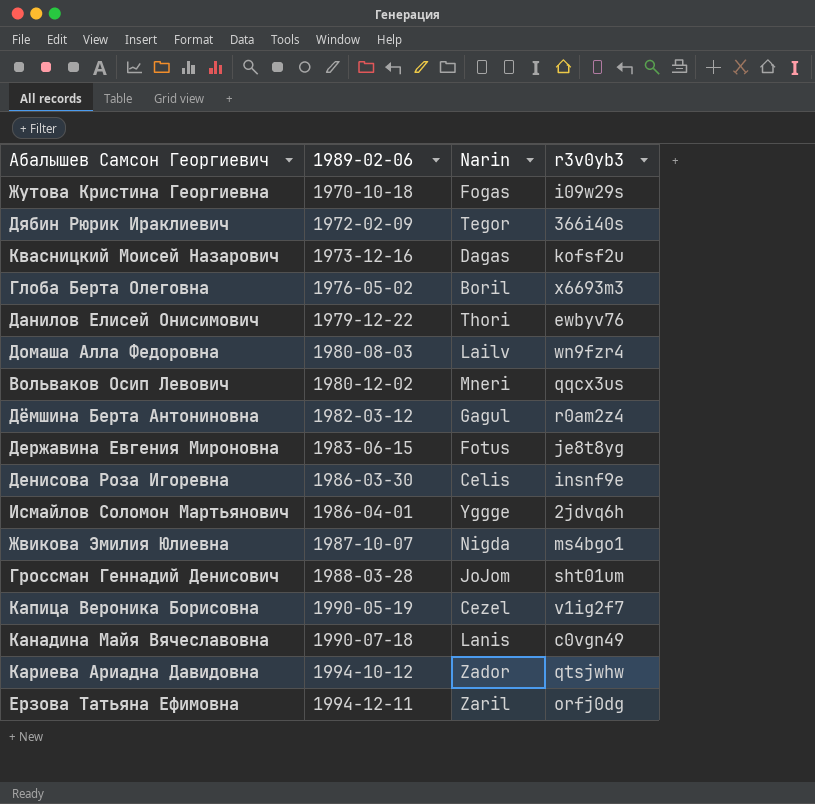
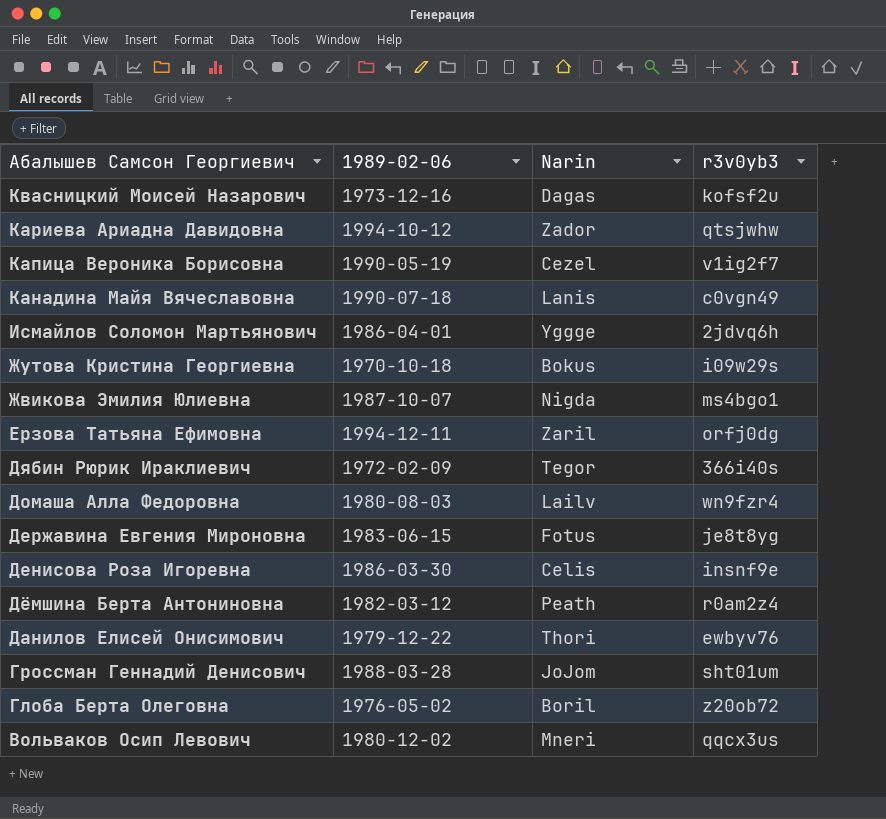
row order: 1989-02-06 ascending -> Абалышев Самсон Георгиевич descending
Жутова Кристина Георгиевна | Narin: Fogas -> Bokus
Дёмшина Берта Антониновна | Narin: Gagul -> Peath
Глоба Берта Олеговна | r3v0yb3: x6693m3 -> z20ob72

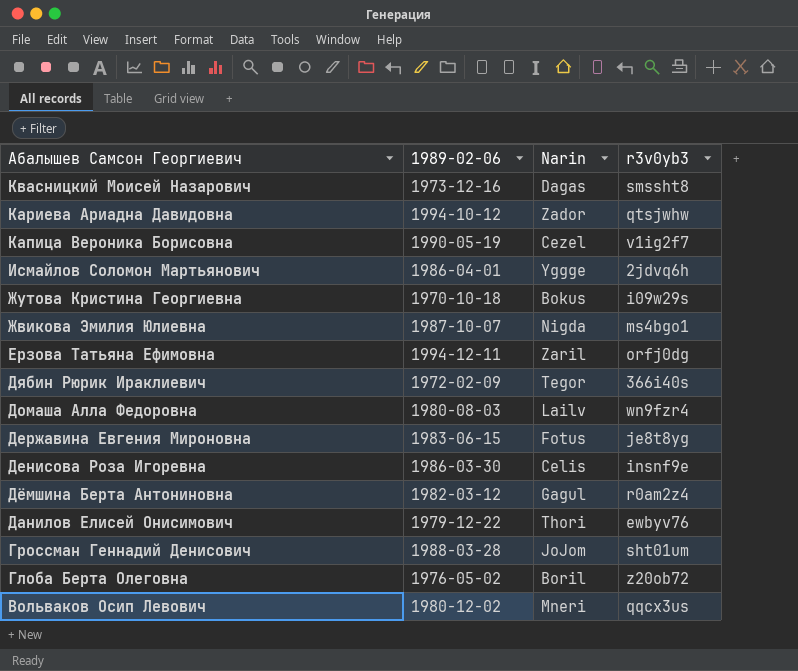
row Канадина Майя Вячеславовна: 1990-07-18 | Lanis | c0vgn49 -> none
Квасницкий Моисей Назарович | r3v0yb3: kofsf2u -> smssht8
Дёмшина Берта Антониновна | Narin: Peath -> Gagul

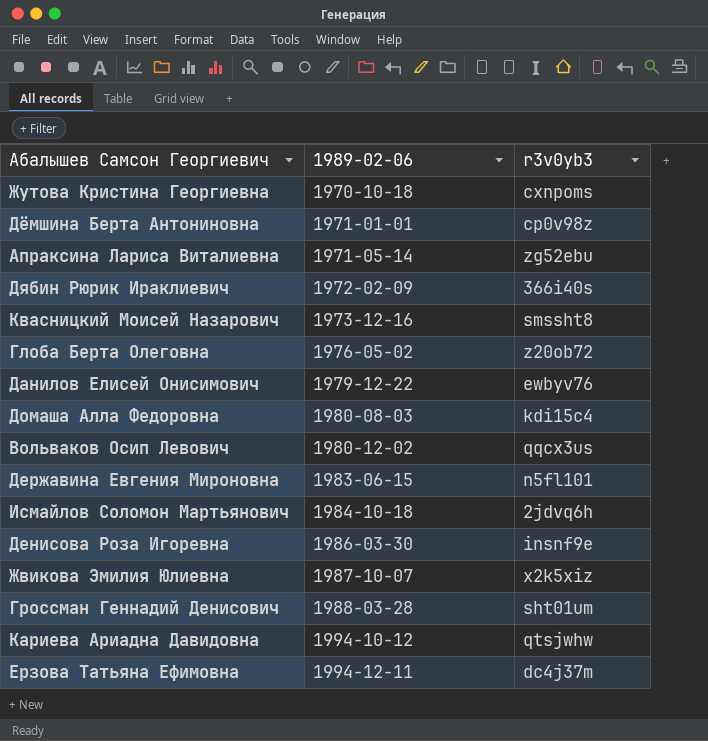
row order: Абалышев Самсон Георгиевич descending -> 1989-02-06 ascending
column Narin | position: 3 -> none
row Капица Вероника Борисовна: 1990-05-19 | Cezel | v1ig2f7 -> none
Жутова Кристина Георгиевна | r3v0yb3: i09w29s -> cxnpoms
Дёмшина Берта Антониновна | 1989-02-06: 1982-03-12 -> 1971-01-01
Дёмшина Берта Антониновна | r3v0yb3: r0am2z4 -> cp0v98z
row Апраксина Лариса Виталиевна: none -> 1971-05-14 | zg52ebu
Домаша Алла Федоровна | r3v0yb3: wn9fzr4 -> kdi15c4
Державина Евгения Мироновна | r3v0yb3: je8t8yg -> n5fl101
Исмайлов Соломон Мартьянович | 1989-02-06: 1986-04-01 -> 1984-10-18
Жвикова Эмилия Юлиевна | r3v0yb3: ms4bgo1 -> x2k5xiz
Ерзова Татьяна Ефимовна | r3v0yb3: orfj0dg -> dc4j37m

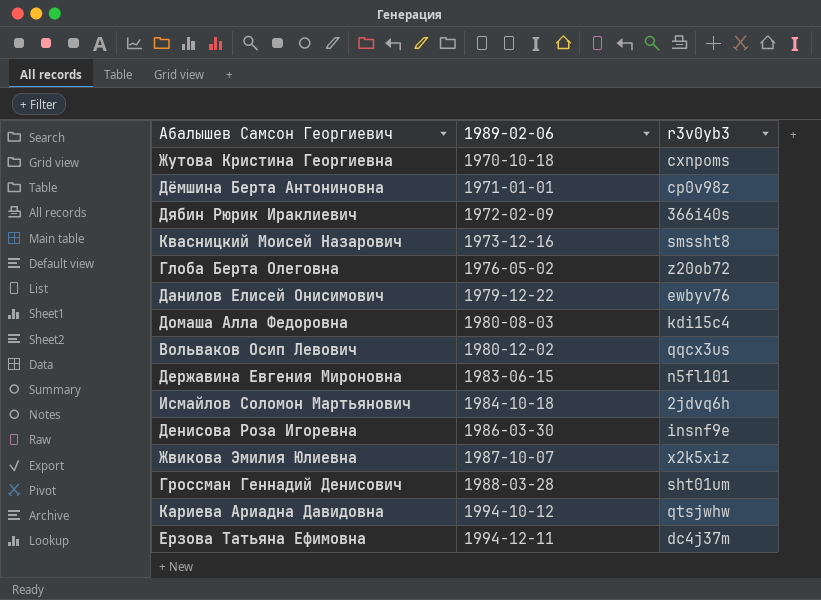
row Апраксина Лариса Виталиевна: 1971-05-14 | zg52ebu -> none

